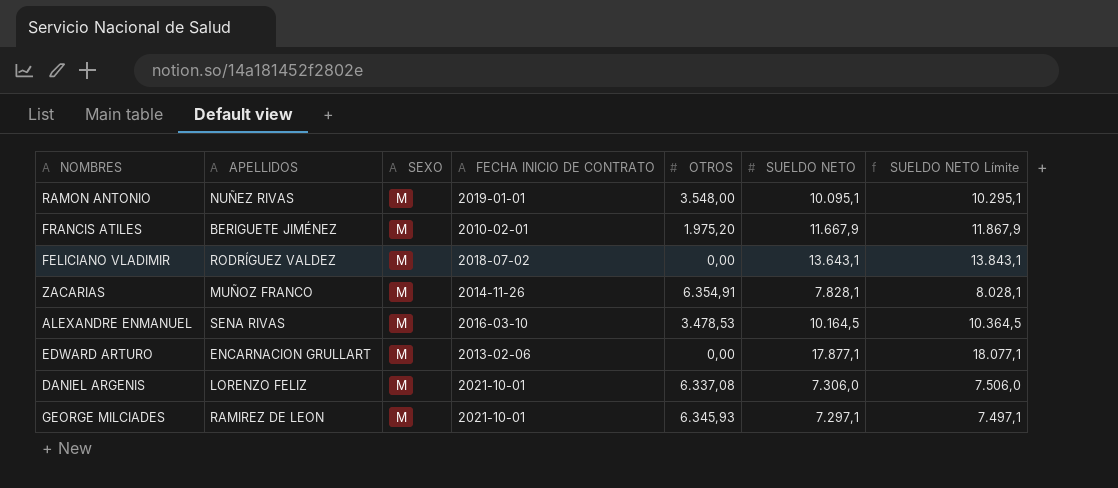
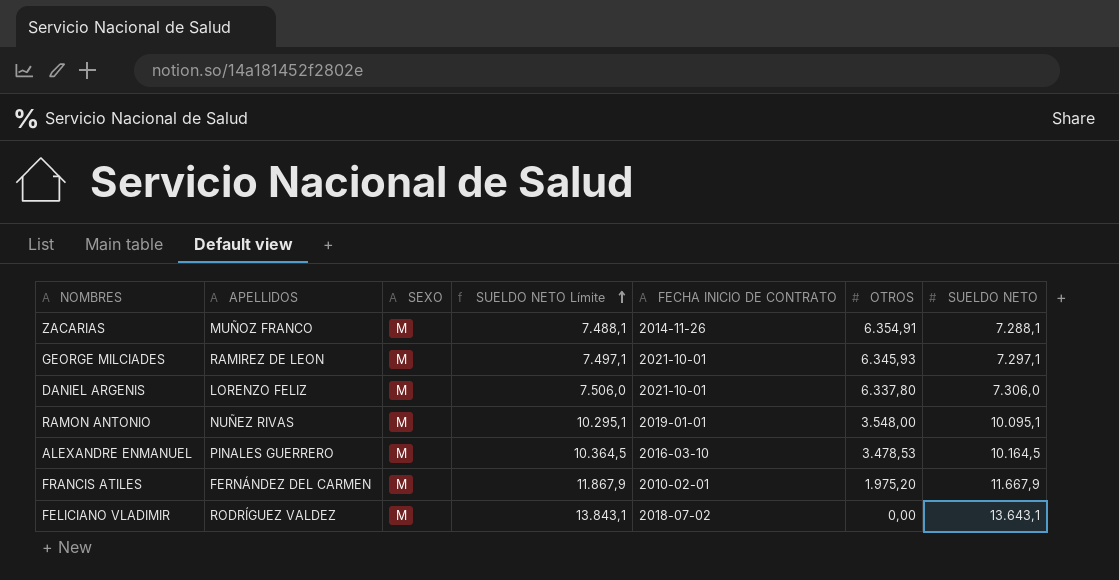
row order: none -> SUELDO NETO Límite ascending
column SUELDO NETO Límite | position: 7 -> 4
row EDWARD ARTURO: ENCARNACION GRULLART | M | 2013-02-06 | 0,00 | 17.877,1 | 18.077,1 -> none
ZACARIAS | SUELDO NETO Límite: 8.028,1 -> 7.488,1
ZACARIAS | SUELDO NETO: 7.828,1 -> 7.288,1
DANIEL ARGENIS | OTROS: 6.337,08 -> 6.337,80
ALEXANDRE ENMANUEL | APELLIDOS: SENA RIVAS -> PINALES GUERRERO
FRANCIS ATILES | APELLIDOS: BERIGUETE JIMÉNEZ -> FERNÁNDEZ DEL CARMEN

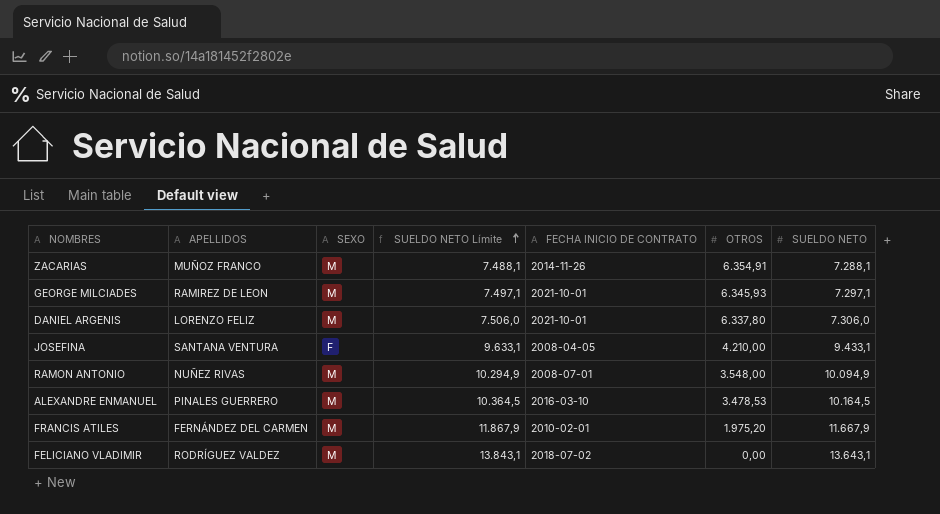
row JOSEFINA: none -> SANTANA VENTURA | F | 9.633,1 | 2008-04-05 | 4.210,00 | 9.433,1
RAMON ANTONIO | SUELDO NETO Límite: 10.295,1 -> 10.294,9
RAMON ANTONIO | FECHA INICIO DE CONTRATO: 2019-01-01 -> 2008-07-01
RAMON ANTONIO | SUELDO NETO: 10.095,1 -> 10.094,9

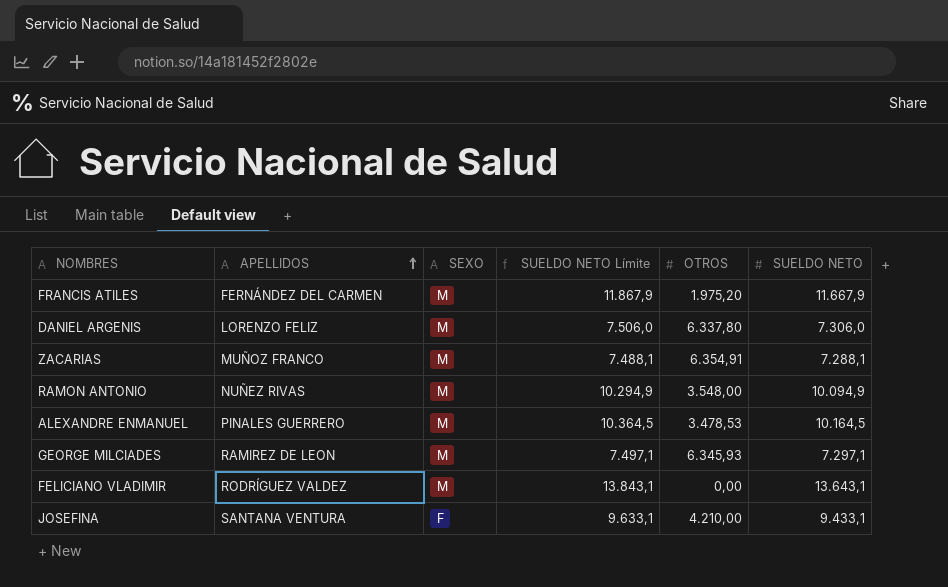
row order: SUELDO NETO Límite ascending -> APELLIDOS ascending
column FECHA INICIO DE CONTRATO | position: 5 -> none

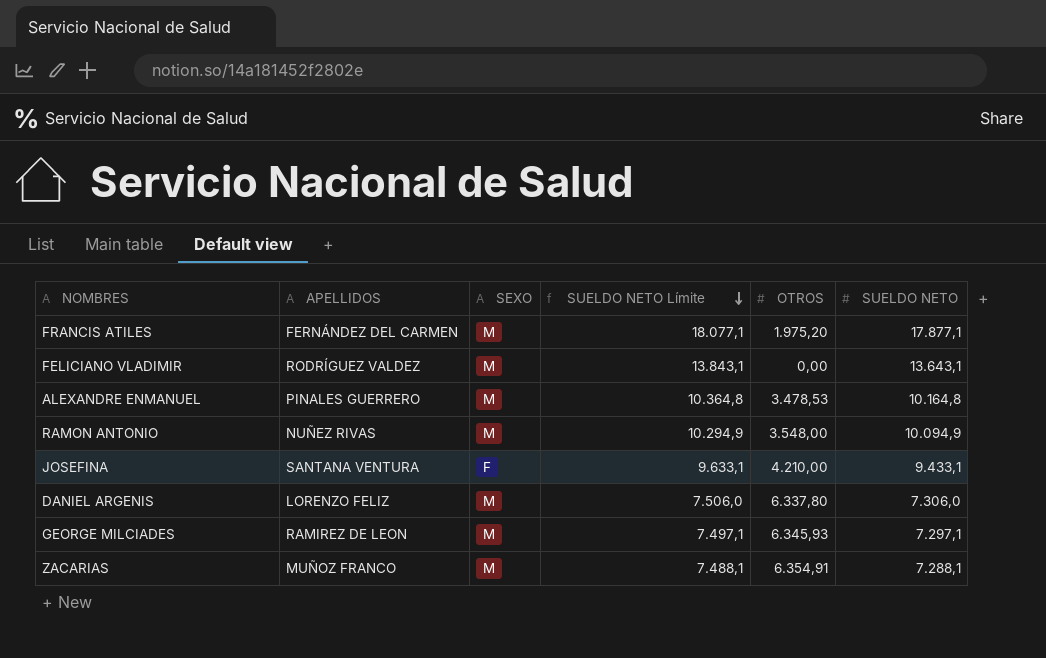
row order: APELLIDOS ascending -> SUELDO NETO Límite descending
FRANCIS ATILES | SUELDO NETO Límite: 11.867,9 -> 18.077,1
FRANCIS ATILES | SUELDO NETO: 11.667,9 -> 17.877,1
ALEXANDRE ENMANUEL | SUELDO NETO Límite: 10.364,5 -> 10.364,8
ALEXANDRE ENMANUEL | SUELDO NETO: 10.164,5 -> 10.164,8

